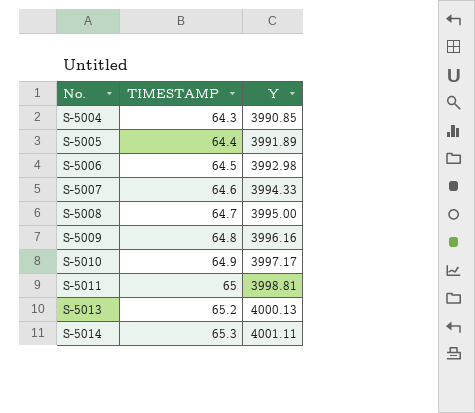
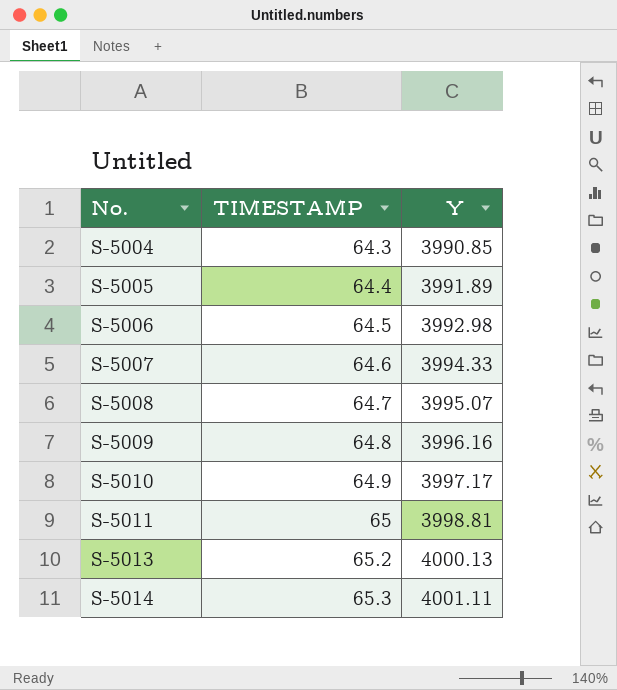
S-5008 | Y: 3995.00 -> 3995.07

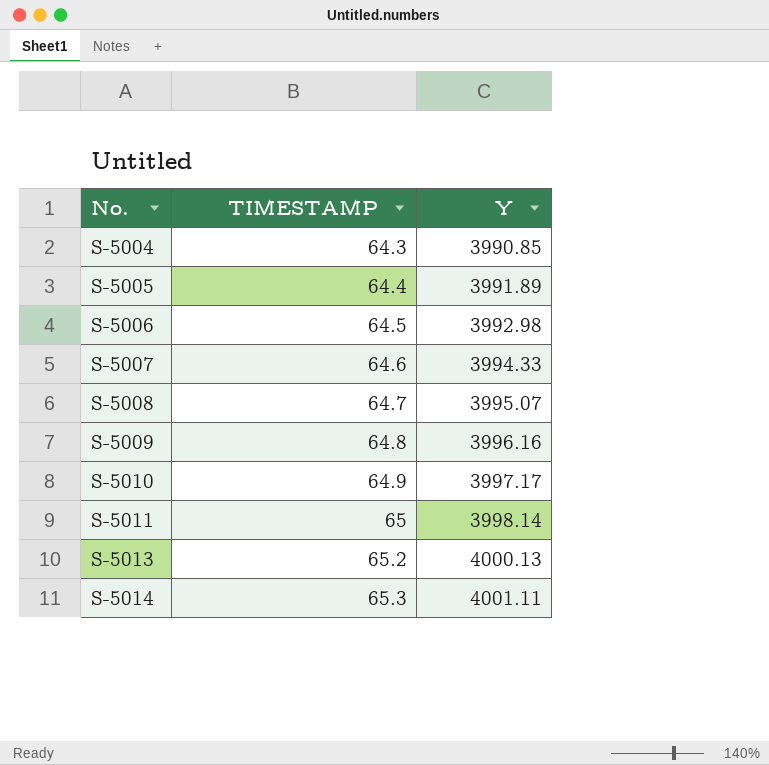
S-5011 | Y: 3998.81 -> 3998.14

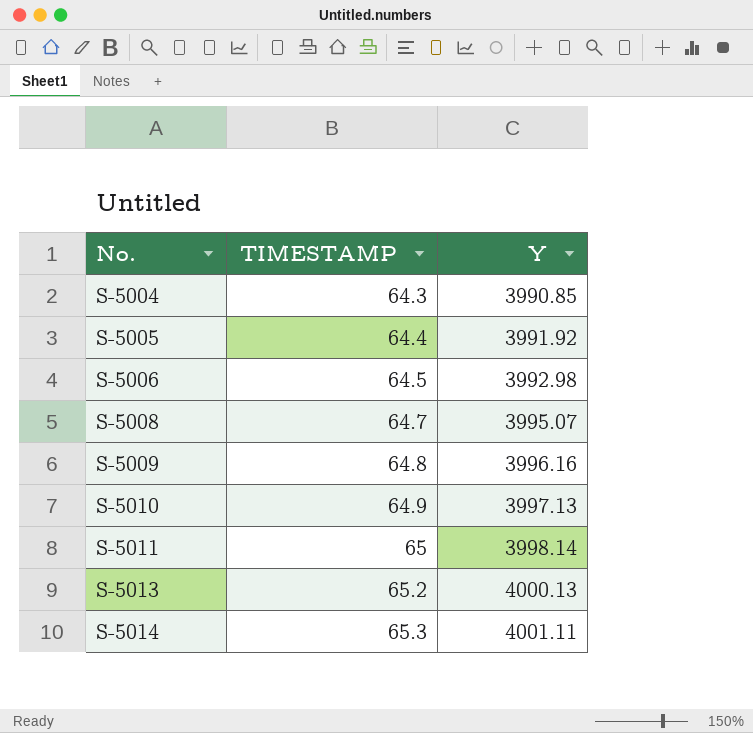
row S-5007: 64.6 | 3994.33 -> none
S-5005 | Y: 3991.89 -> 3991.92
S-5010 | Y: 3997.17 -> 3997.13

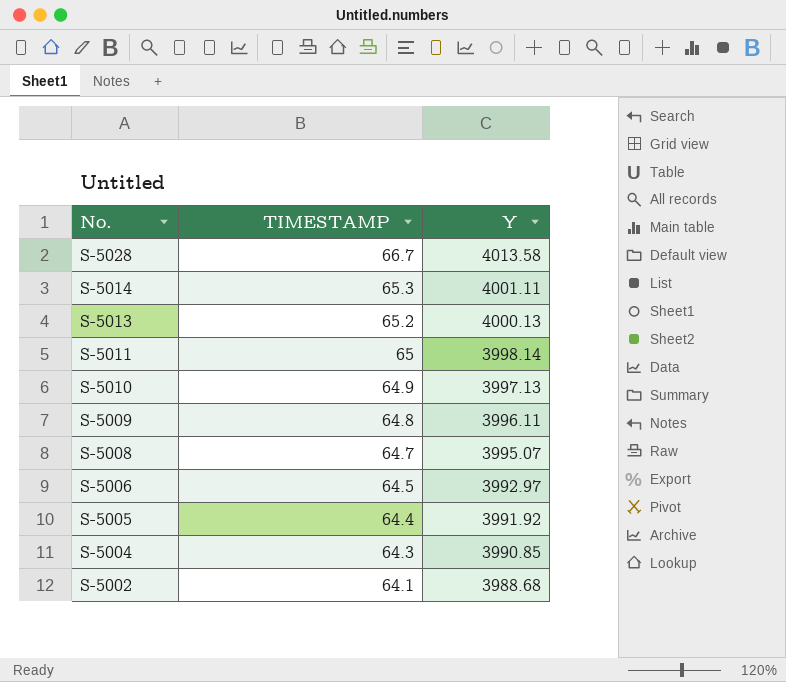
row order: No. ascending -> No. descending
row S-5028: none -> 66.7 | 4013.58
S-5009 | Y: 3996.16 -> 3996.11
S-5006 | Y: 3992.98 -> 3992.97
row S-5002: none -> 64.1 | 3988.68

